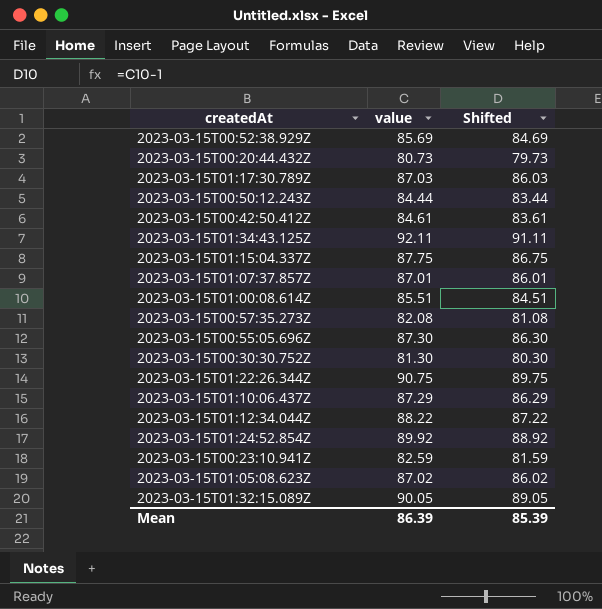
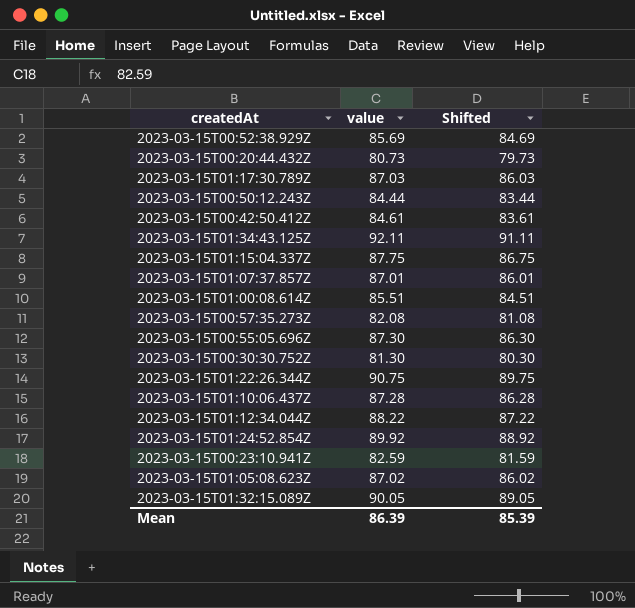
2023-03-15T01:10:06.437Z | value: 87.29 -> 87.28
2023-03-15T01:10:06.437Z | Shifted: 86.29 -> 86.28

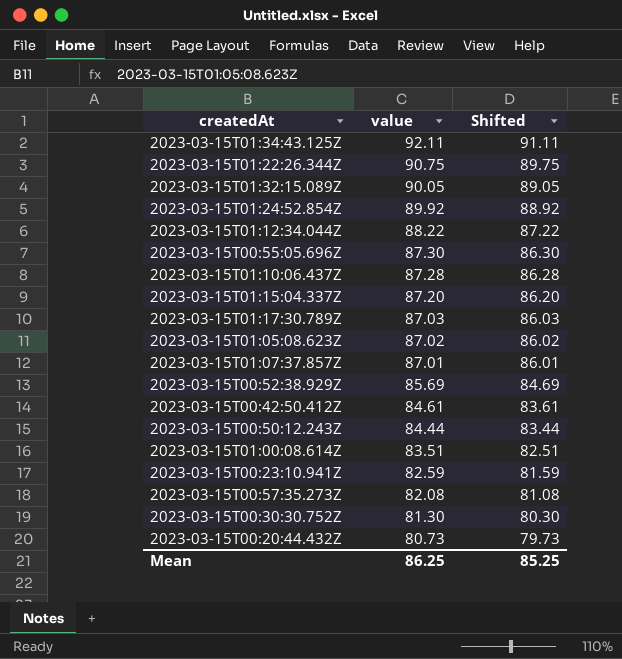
row order: none -> value descending
2023-03-15T01:15:04.337Z | value: 87.75 -> 87.20
2023-03-15T01:15:04.337Z | Shifted: 86.75 -> 86.20
2023-03-15T01:00:08.614Z | value: 85.51 -> 83.51
2023-03-15T01:00:08.614Z | Shifted: 84.51 -> 82.51
Mean | value: 86.39 -> 86.25
Mean | Shifted: 85.39 -> 85.25

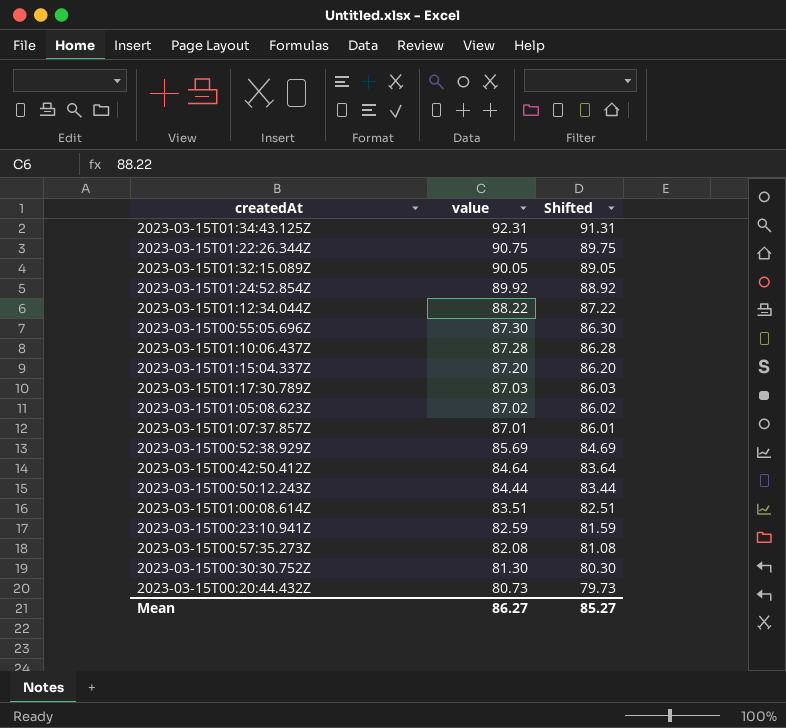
2023-03-15T01:34:43.125Z | value: 92.11 -> 92.31
2023-03-15T01:34:43.125Z | Shifted: 91.11 -> 91.31
2023-03-15T00:42:50.412Z | value: 84.61 -> 84.64
2023-03-15T00:42:50.412Z | Shifted: 83.61 -> 83.64
Mean | value: 86.25 -> 86.27
Mean | Shifted: 85.25 -> 85.27

